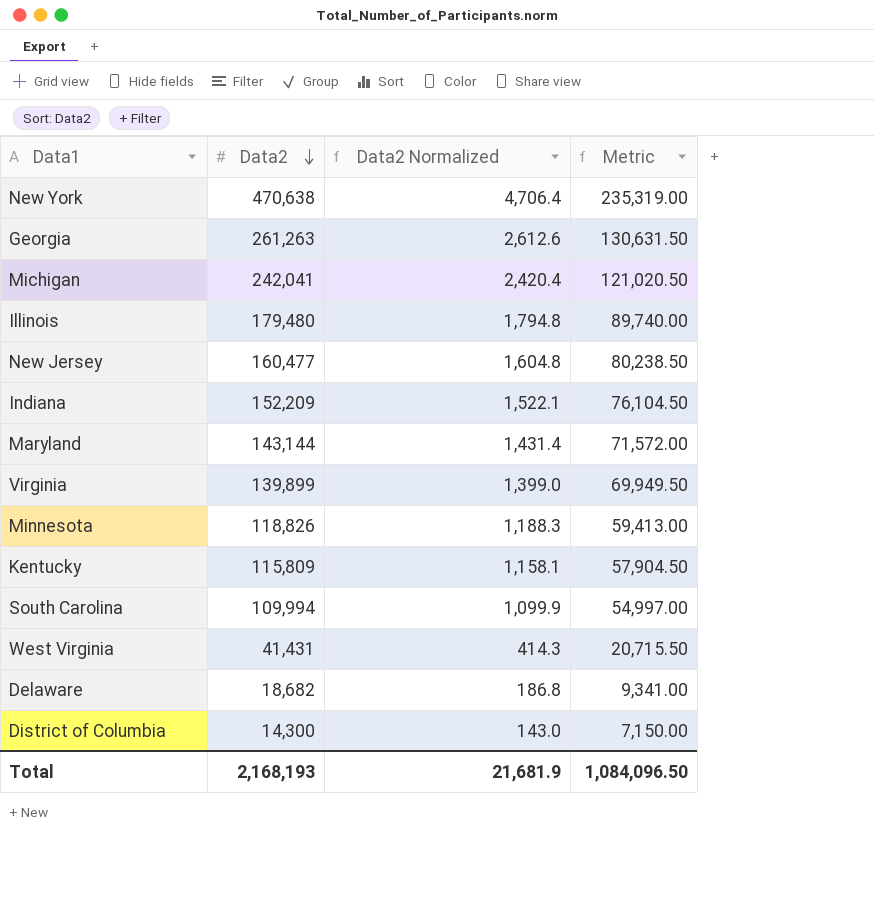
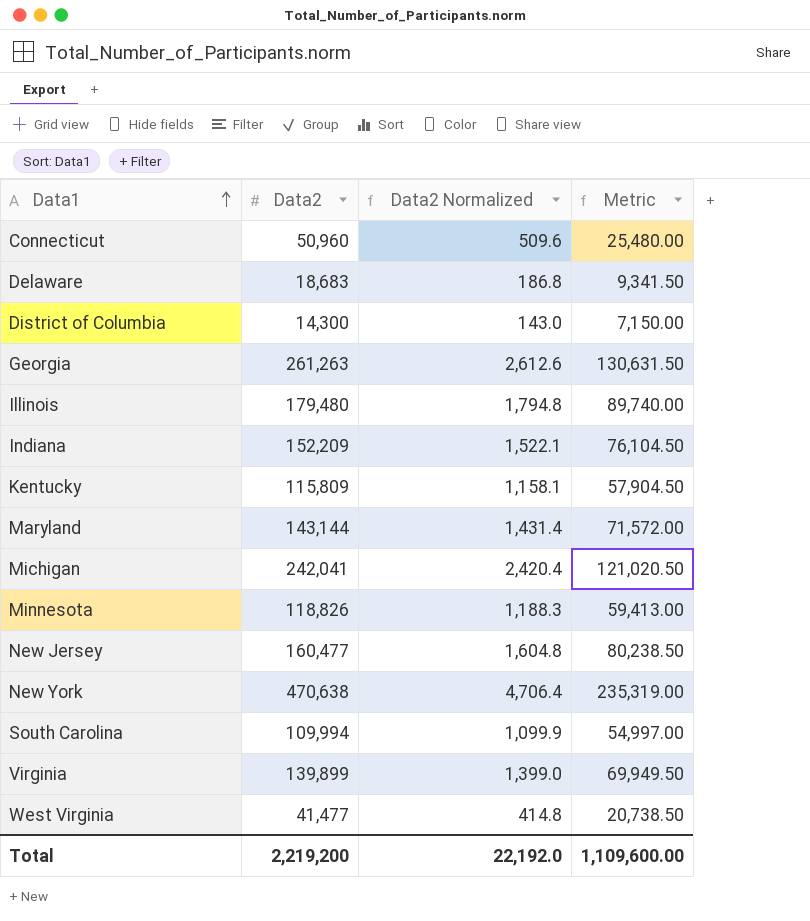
row order: Data2 descending -> Data1 ascending
row Connecticut: none -> 50,960 | 509.6 | 25,480.00
Delaware | Data2: 18,682 -> 18,683
Delaware | Metric: 9,341.00 -> 9,341.50
West Virginia | Data2: 41,431 -> 41,477
West Virginia | Data2 Normalized: 414.3 -> 414.8
West Virginia | Metric: 20,715.50 -> 20,738.50
Total | Data2: 2,168,193 -> 2,219,200
Total | Data2 Normalized: 21,681.9 -> 22,192.0
Total | Metric: 1,084,096.50 -> 1,109,600.00

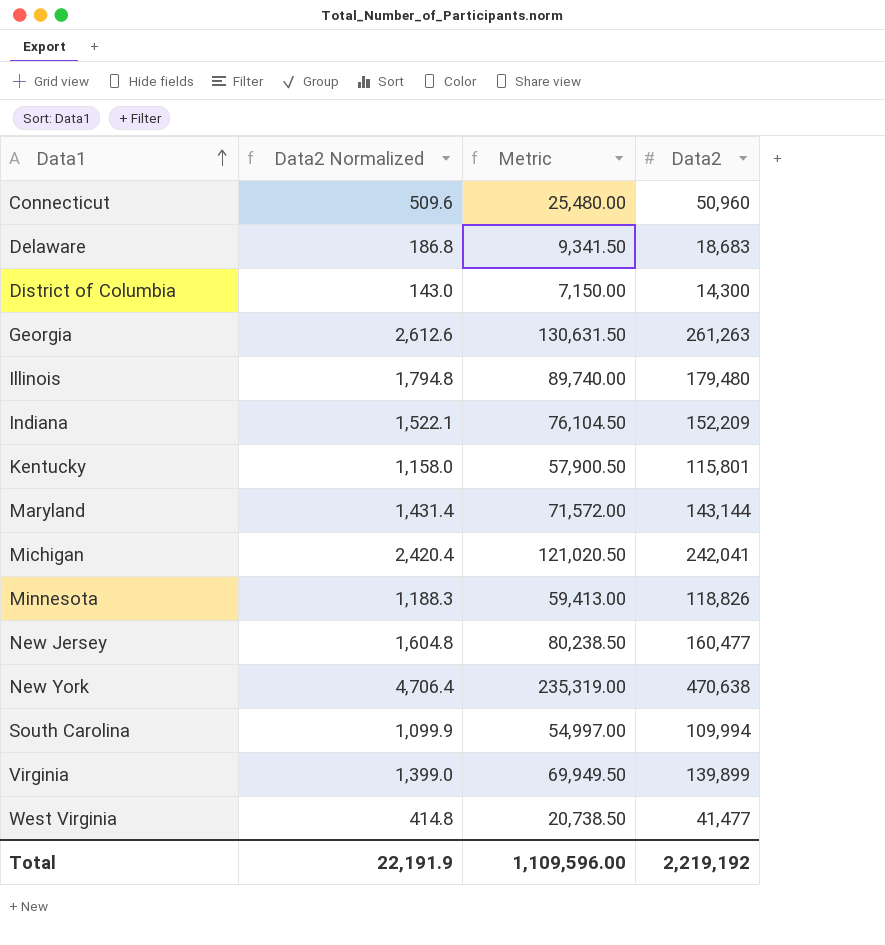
column Data2 | position: 2 -> 4
Kentucky | Data2 Normalized: 1,158.1 -> 1,158.0
Kentucky | Metric: 57,904.50 -> 57,900.50
Kentucky | Data2: 115,809 -> 115,801
Total | Data2 Normalized: 22,192.0 -> 22,191.9
Total | Metric: 1,109,600.00 -> 1,109,596.00
Total | Data2: 2,219,200 -> 2,219,192

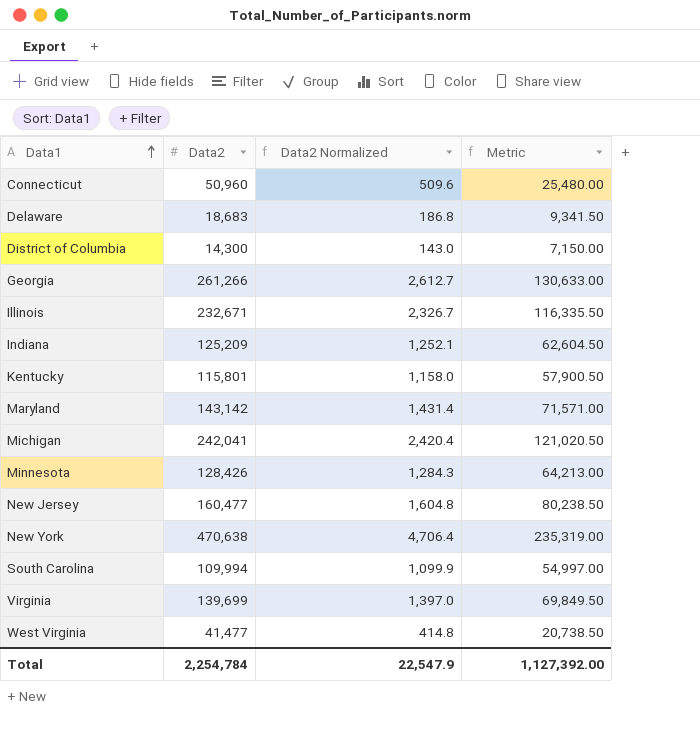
column Data2 | position: 4 -> 2
Georgia | Data2: 261,263 -> 261,266
Georgia | Data2 Normalized: 2,612.6 -> 2,612.7
Georgia | Metric: 130,631.50 -> 130,633.00
Illinois | Data2: 179,480 -> 232,671
Illinois | Data2 Normalized: 1,794.8 -> 2,326.7
Illinois | Metric: 89,740.00 -> 116,335.50
Indiana | Data2: 152,209 -> 125,209
Indiana | Data2 Normalized: 1,522.1 -> 1,252.1
Indiana | Metric: 76,104.50 -> 62,604.50
Maryland | Data2: 143,144 -> 143,142
Maryland | Metric: 71,572.00 -> 71,571.00
Minnesota | Data2: 118,826 -> 128,426
Minnesota | Data2 Normalized: 1,188.3 -> 1,284.3
Minnesota | Metric: 59,413.00 -> 64,213.00
Virginia | Data2: 139,899 -> 139,699
Virginia | Data2 Normalized: 1,399.0 -> 1,397.0
Virginia | Metric: 69,949.50 -> 69,849.50
Total | Data2: 2,219,192 -> 2,254,784
Total | Data2 Normalized: 22,191.9 -> 22,547.9
Total | Metric: 1,109,596.00 -> 1,127,392.00

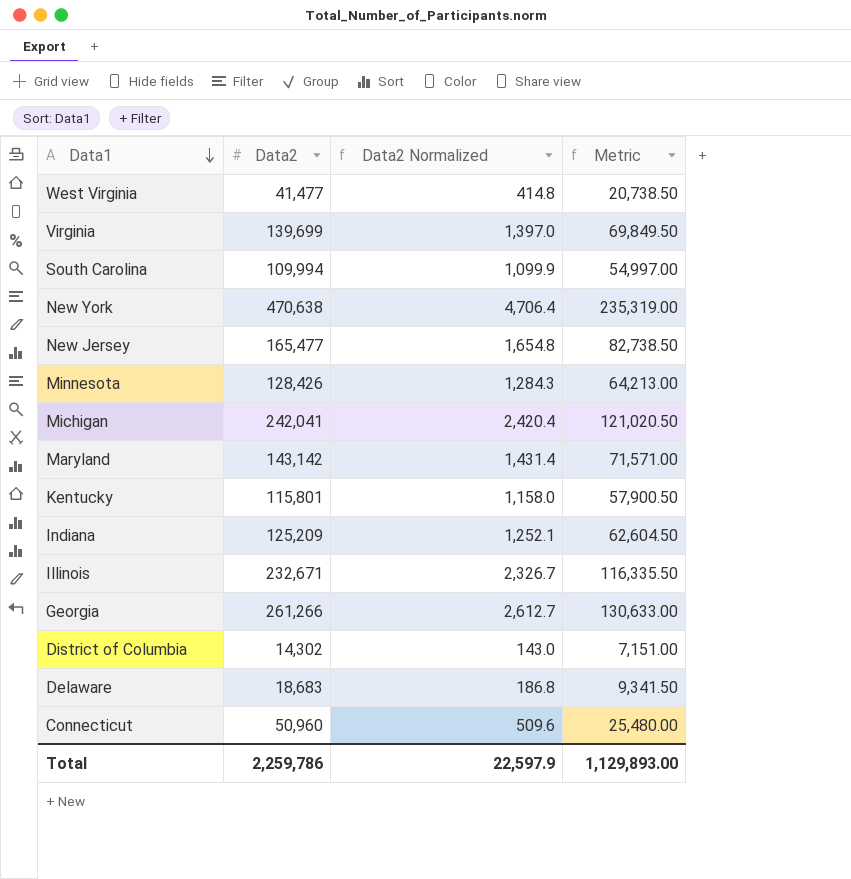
row order: Data1 ascending -> Data1 descending
New Jersey | Data2: 160,477 -> 165,477
New Jersey | Data2 Normalized: 1,604.8 -> 1,654.8
New Jersey | Metric: 80,238.50 -> 82,738.50
District of Columbia | Data2: 14,300 -> 14,302
District of Columbia | Metric: 7,150.00 -> 7,151.00
Total | Data2: 2,254,784 -> 2,259,786
Total | Data2 Normalized: 22,547.9 -> 22,597.9
Total | Metric: 1,127,392.00 -> 1,129,893.00

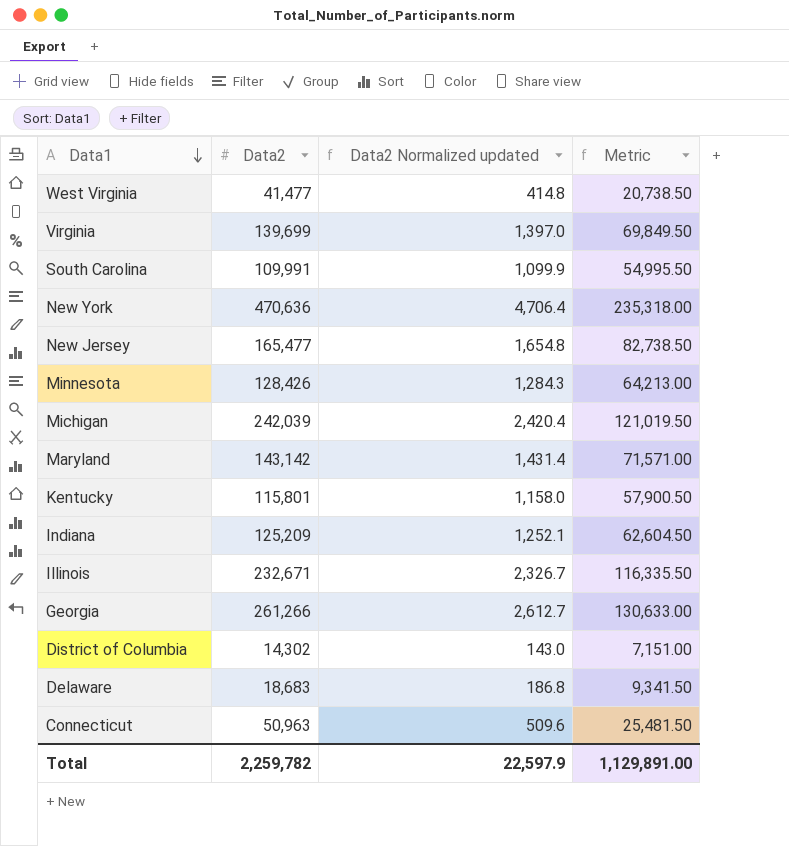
column name: Data2 Normalized -> Data2 Normalized updated
South Carolina | Data2: 109,994 -> 109,991
South Carolina | Metric: 54,997.00 -> 54,995.50
New York | Data2: 470,638 -> 470,636
New York | Metric: 235,319.00 -> 235,318.00
Michigan | Data2: 242,041 -> 242,039
Michigan | Metric: 121,020.50 -> 121,019.50
Connecticut | Data2: 50,960 -> 50,963
Connecticut | Metric: 25,480.00 -> 25,481.50
Total | Data2: 2,259,786 -> 2,259,782
Total | Metric: 1,129,893.00 -> 1,129,891.00

